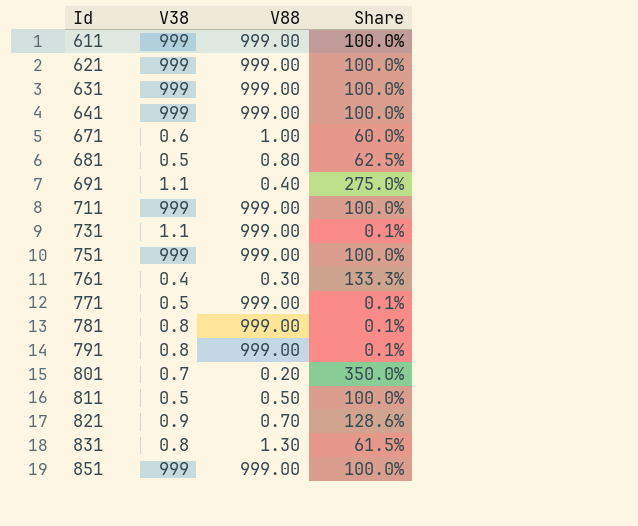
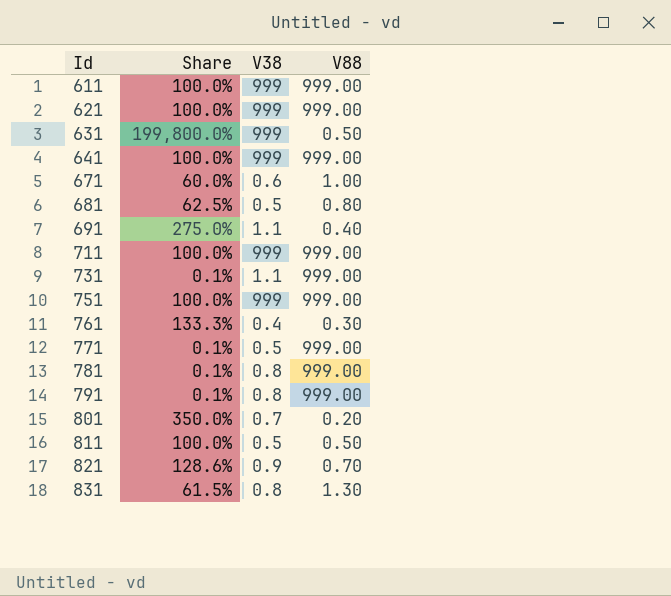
column Share | position: 4 -> 2
row 851: 999 | 999.00 | 100.0% -> none
631 | Share: 100.0% -> 199,800.0%
631 | V88: 999.00 -> 0.50

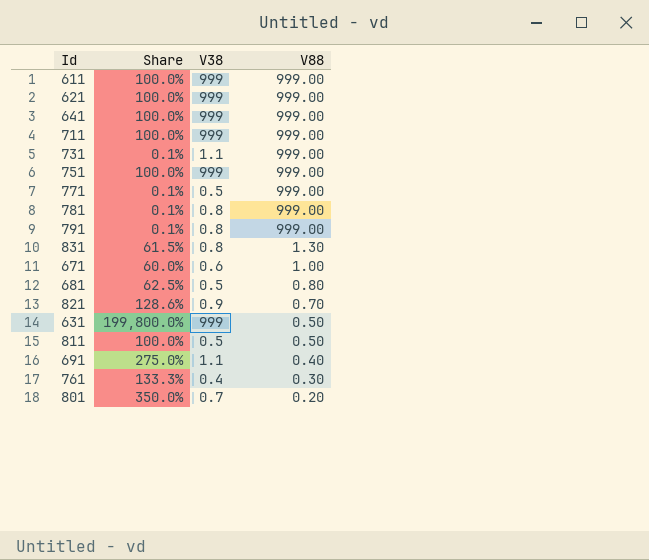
row order: Id ascending -> V88 descending

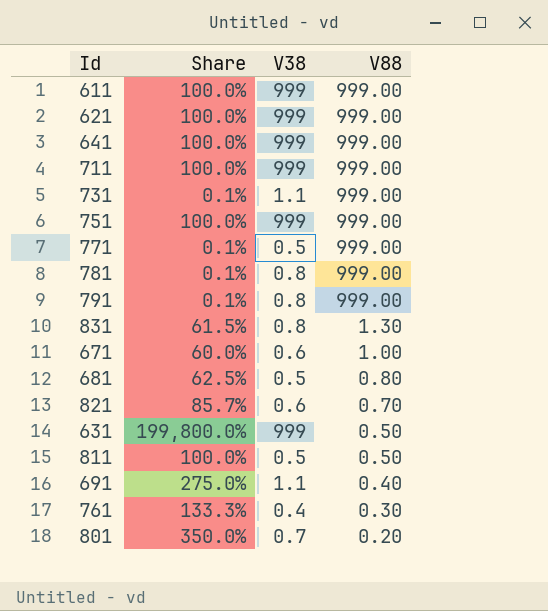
821 | Share: 128.6% -> 85.7%
821 | V38: 0.9 -> 0.6

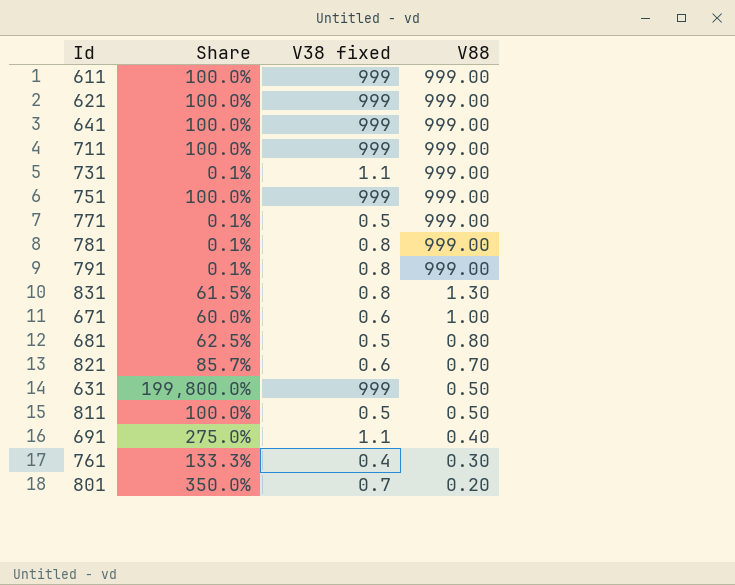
column name: V38 -> V38 fixed

